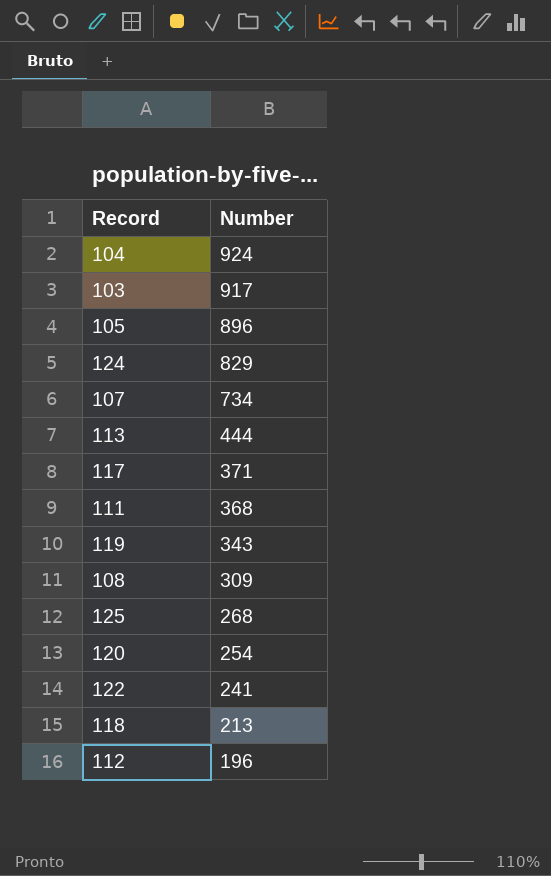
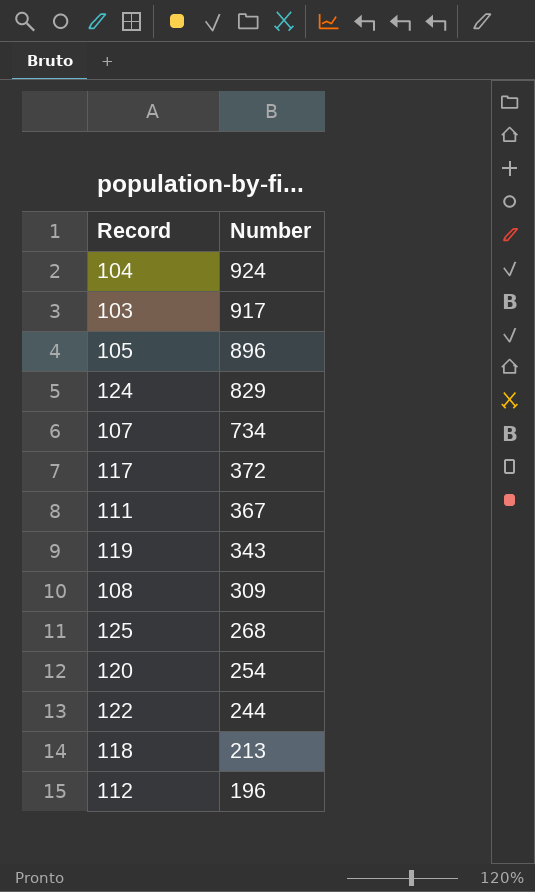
row 113: 444 -> none
117 | Number: 371 -> 372
111 | Number: 368 -> 367
122 | Number: 241 -> 244

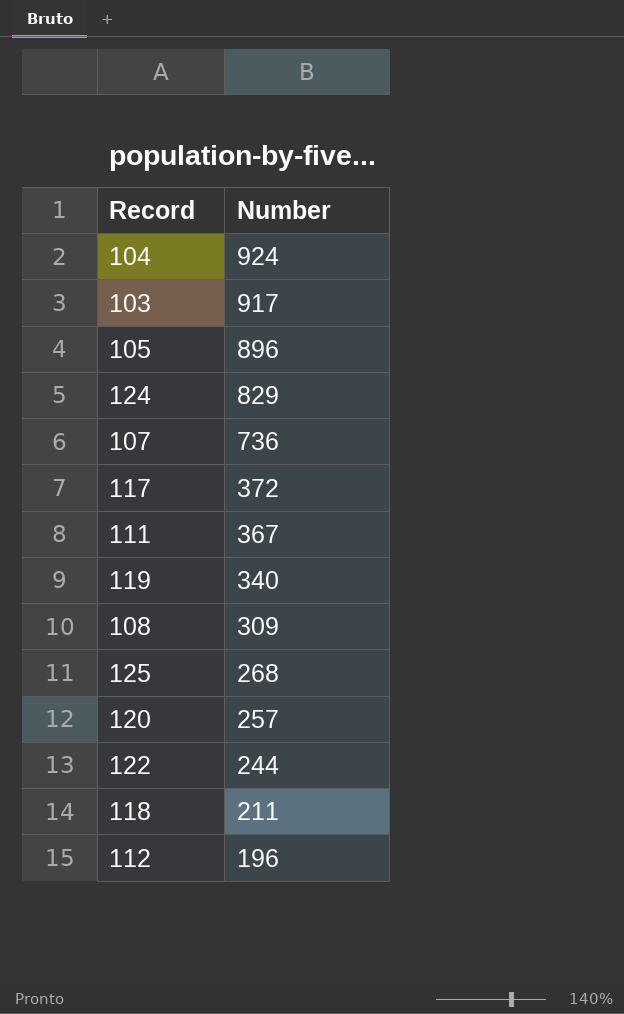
107 | Number: 734 -> 736
119 | Number: 343 -> 340
120 | Number: 254 -> 257
118 | Number: 213 -> 211

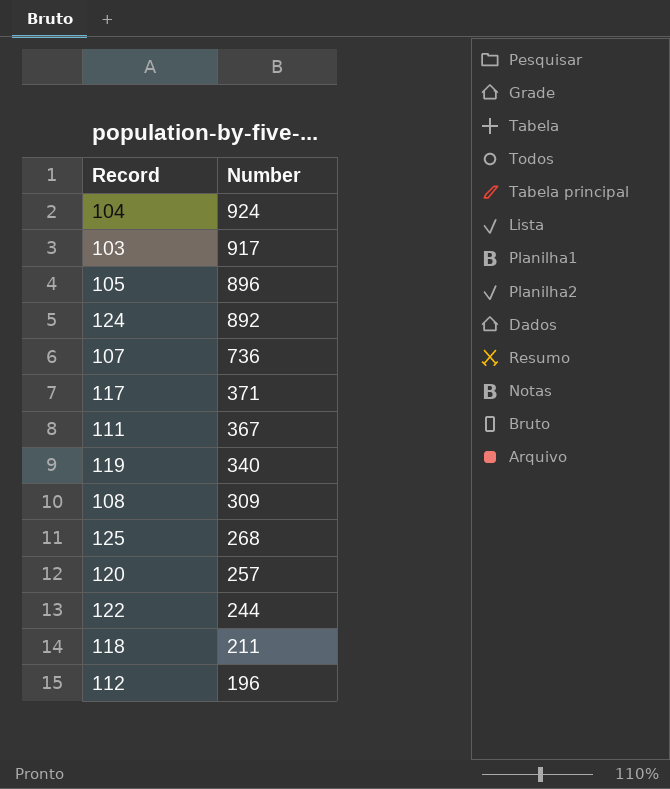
124 | Number: 829 -> 892
117 | Number: 372 -> 371

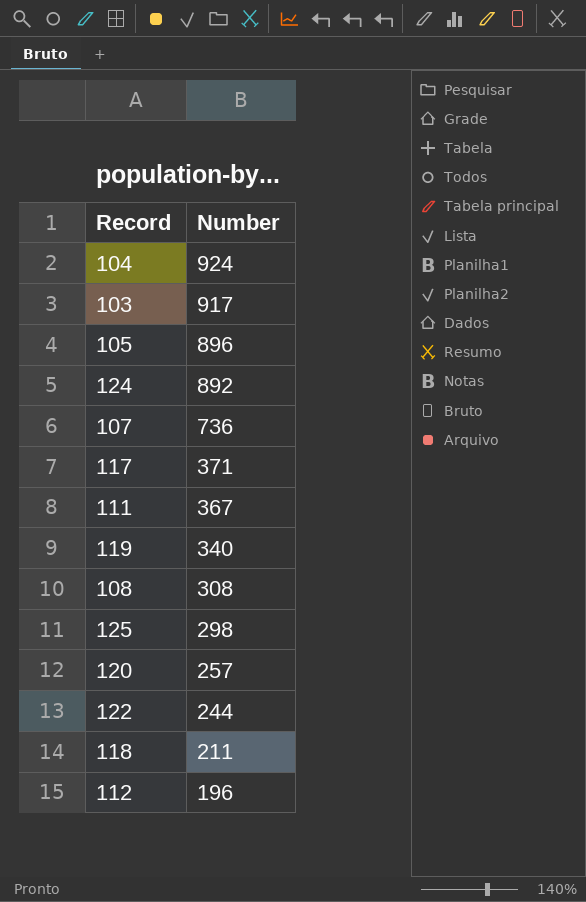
108 | Number: 309 -> 308
125 | Number: 268 -> 298

